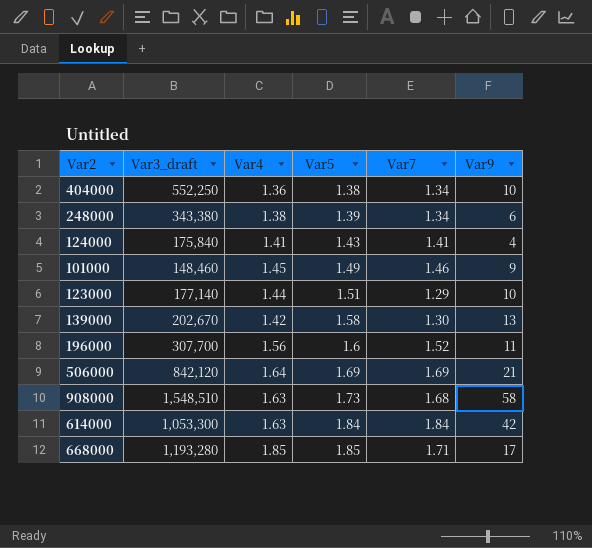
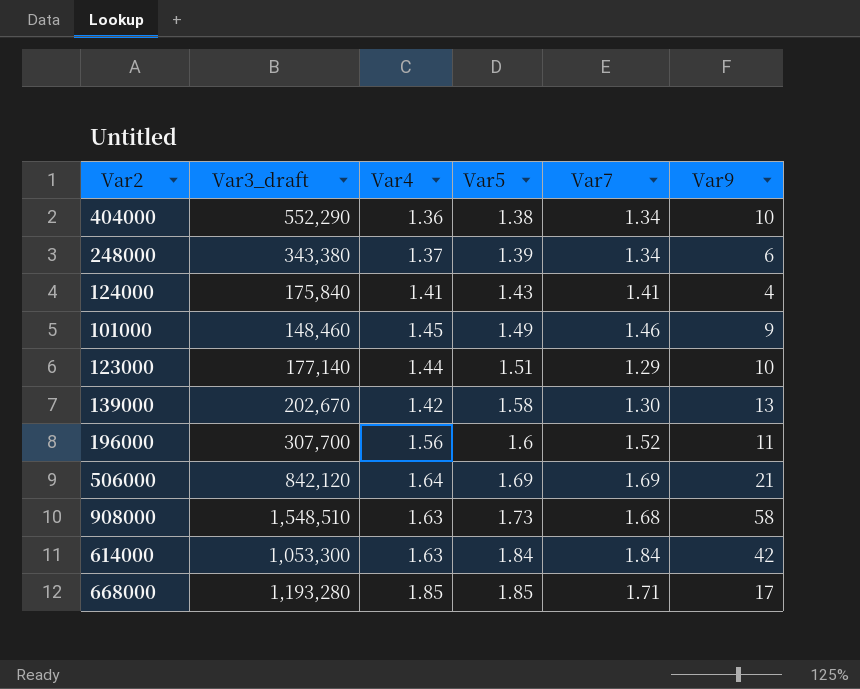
404000 | Var3_draft: 552,250 -> 552,290
248000 | Var4: 1.38 -> 1.37

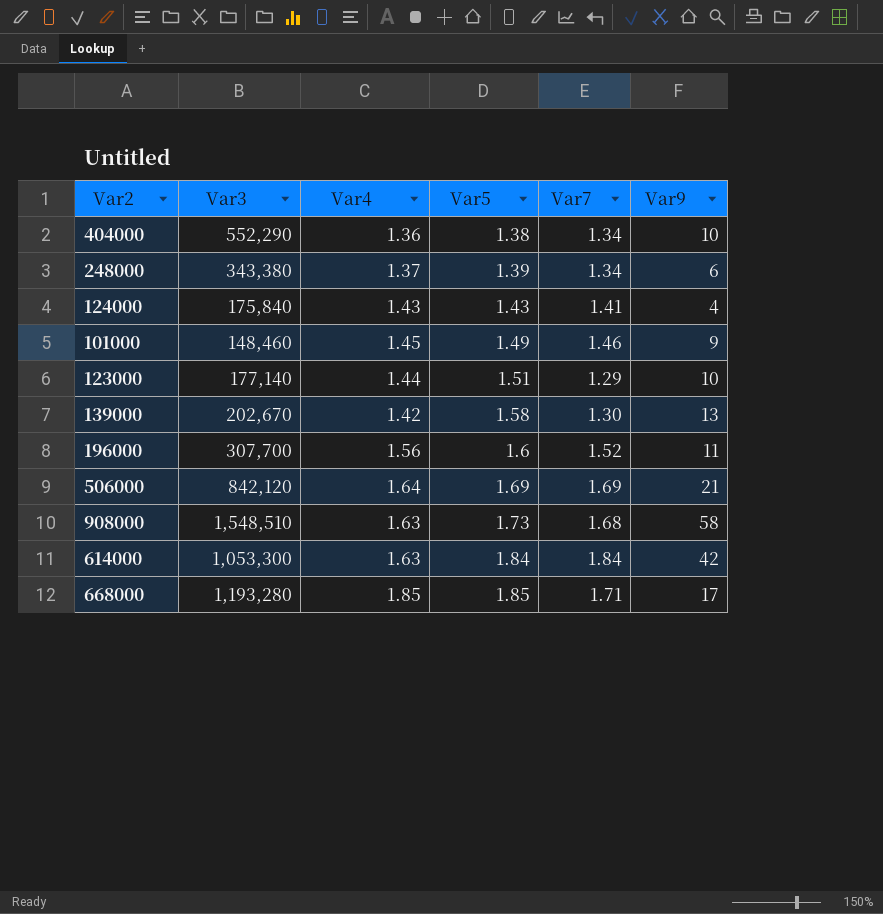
column name: Var3_draft -> Var3
124000 | Var4: 1.41 -> 1.43

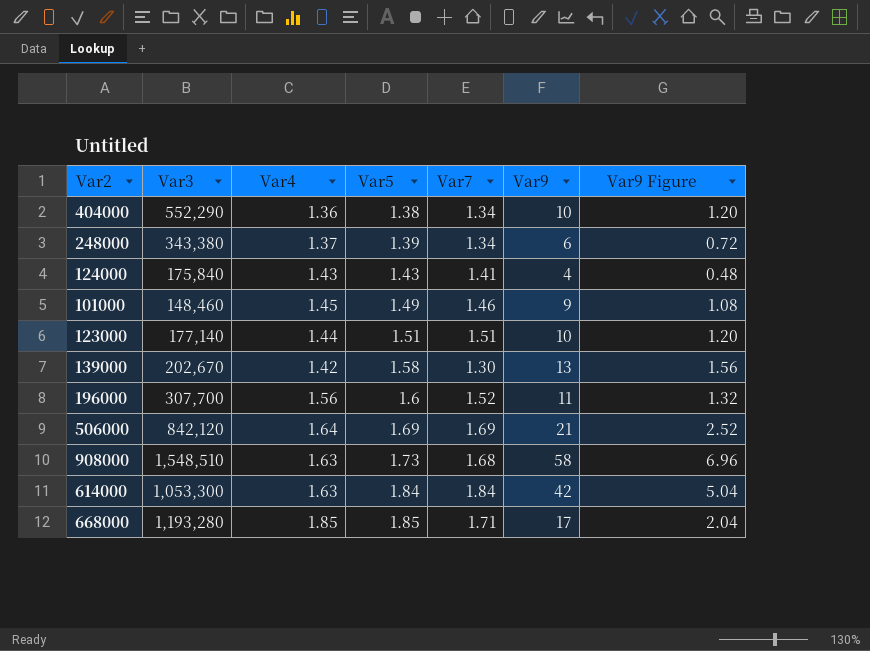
column Var9 Figure | formula: none -> [Var9] * 0.12
123000 | Var7: 1.29 -> 1.51

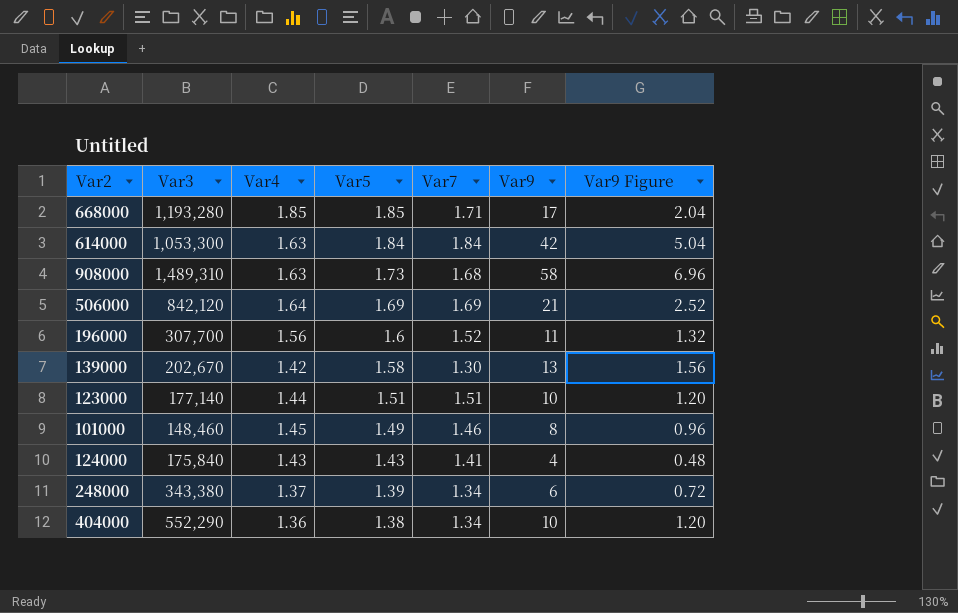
row order: Var5 ascending -> Var5 descending
908000 | Var3: 1,548,510 -> 1,489,310
101000 | Var9: 9 -> 8
101000 | Var9 Figure: 1.08 -> 0.96

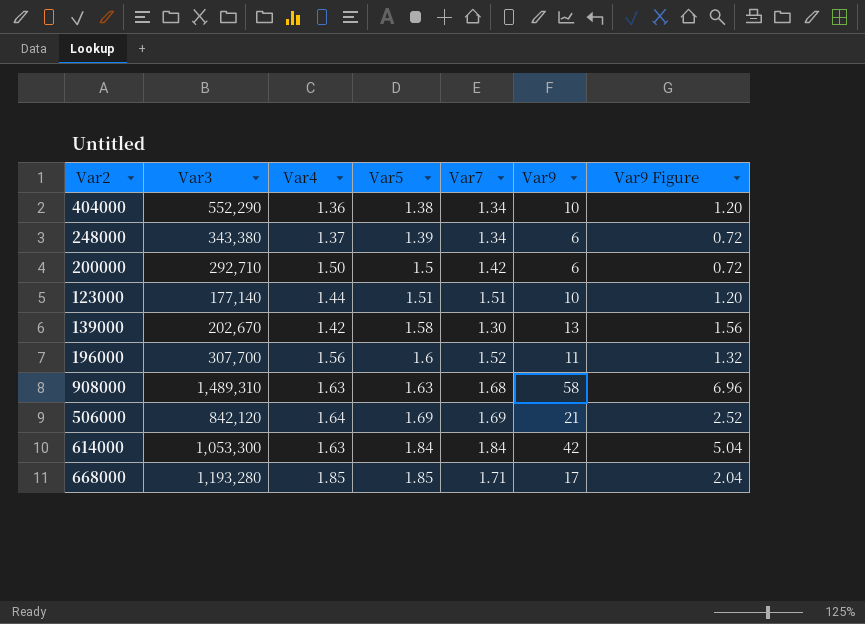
row order: Var5 descending -> Var5 ascending
row 101000: 148,460 | 1.45 | 1.49 | 1.46 | 8 | 0.96 -> none
row 124000: 175,840 | 1.43 | 1.43 | 1.41 | 4 | 0.48 -> none
row 200000: none -> 292,710 | 1.50 | 1.5 | 1.42 | 6 | 0.72
908000 | Var5: 1.73 -> 1.63

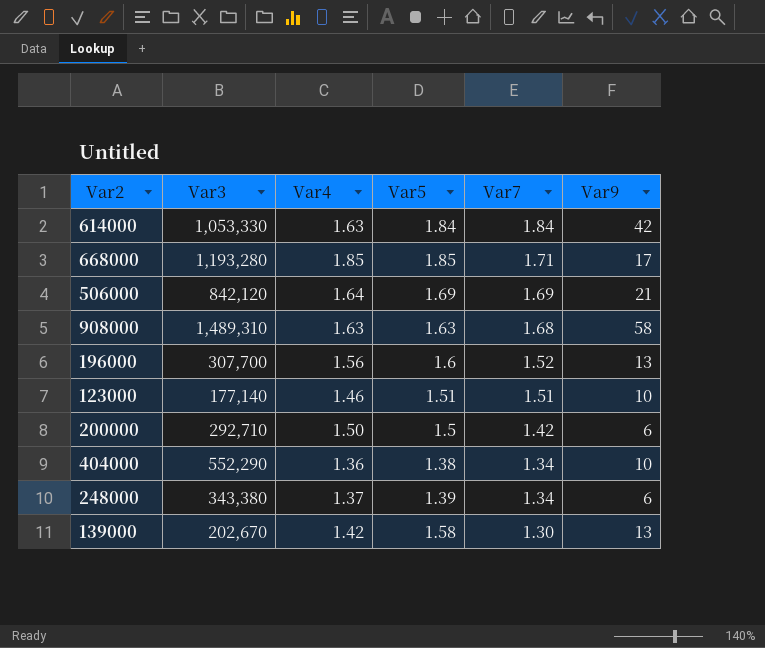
row order: Var5 ascending -> Var7 descending
column Var9 Figure | formula: [Var9] * 0.12 -> none
614000 | Var3: 1,053,300 -> 1,053,330
196000 | Var9: 11 -> 13
123000 | Var4: 1.44 -> 1.46

